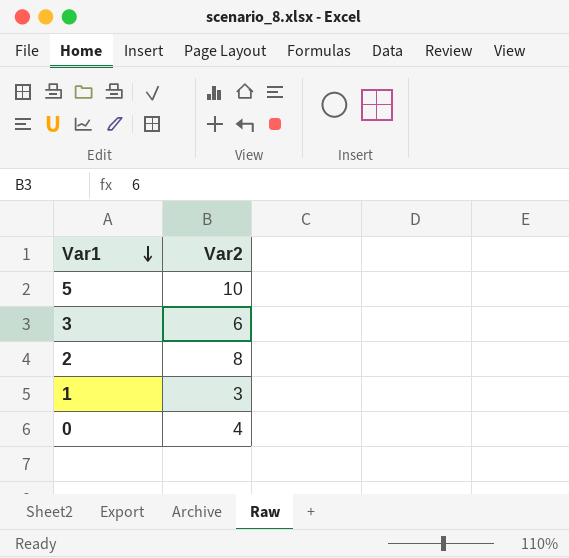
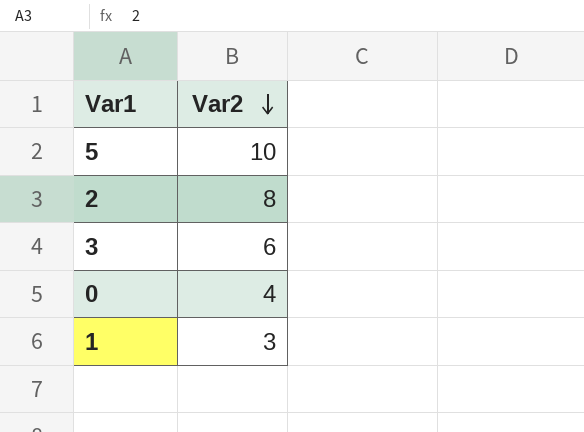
row order: Var1 descending -> Var2 descending

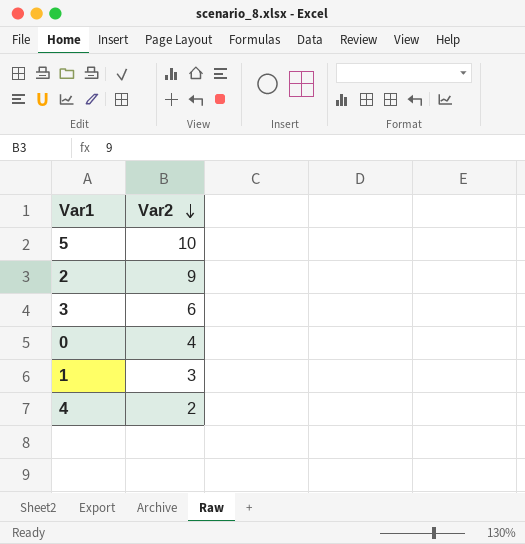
2 | Var2: 8 -> 9
row 4: none -> 2

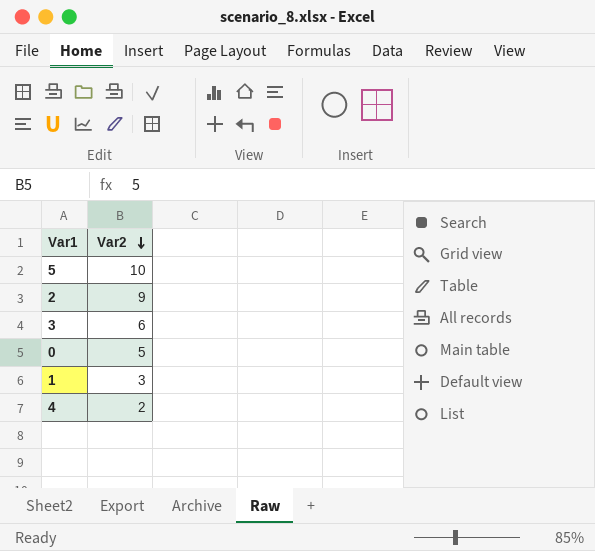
0 | Var2: 4 -> 5

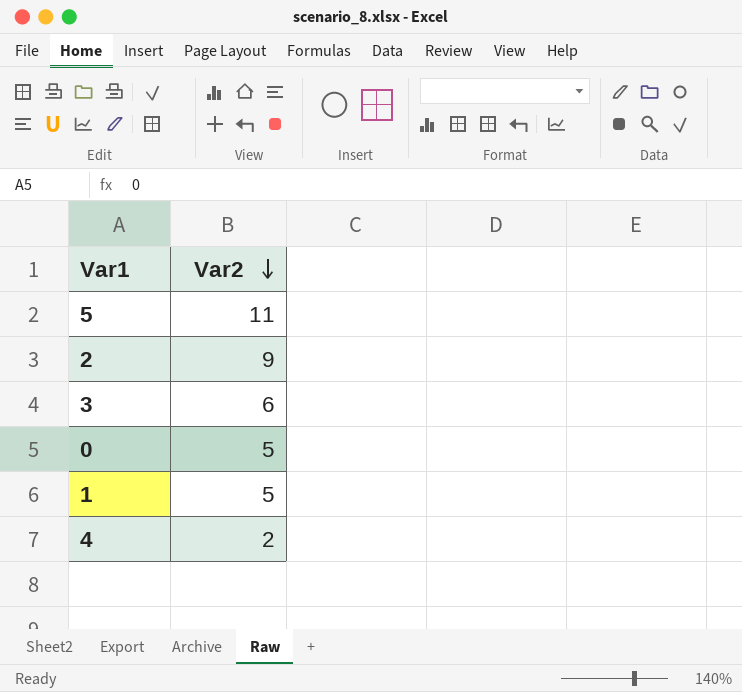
5 | Var2: 10 -> 11
1 | Var2: 3 -> 5

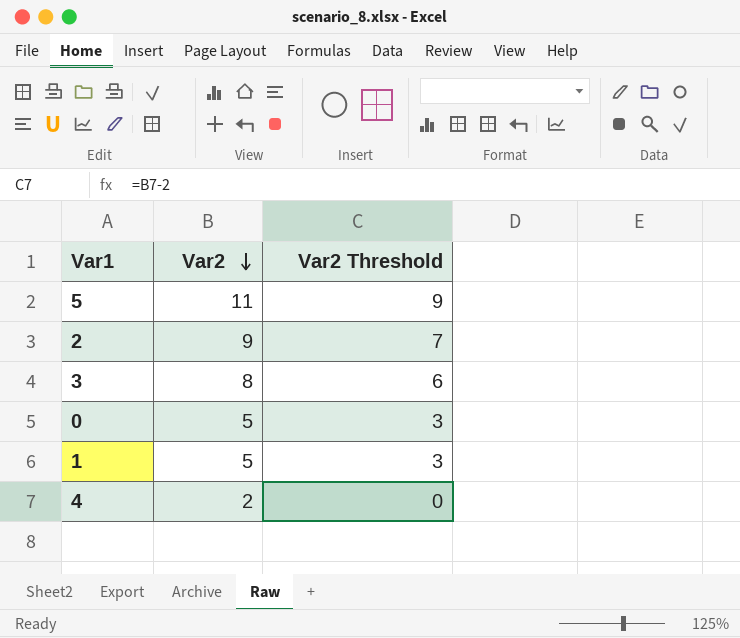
column Var2 Threshold | formula: none -> [Var2] - 2
3 | Var2: 6 -> 8

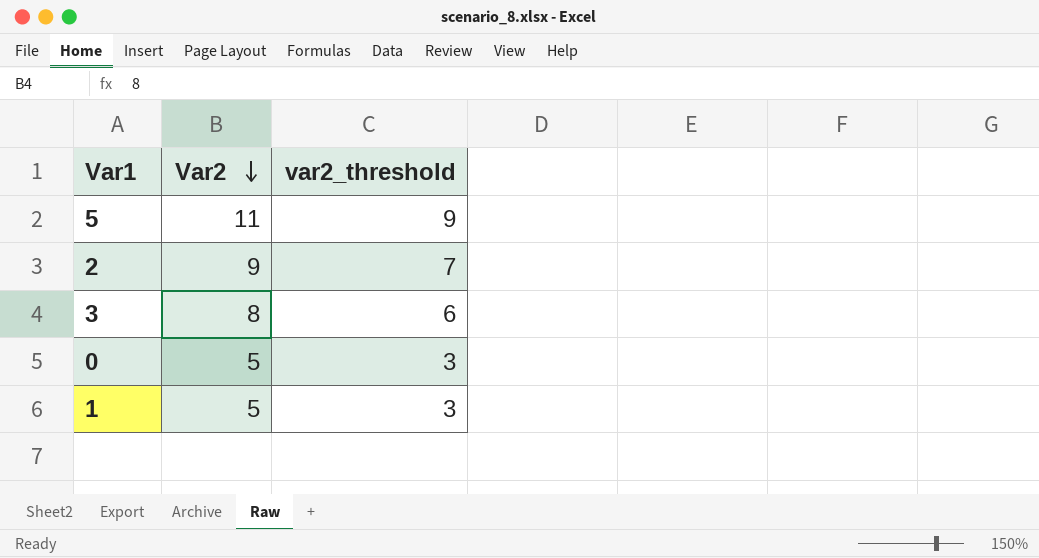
column name: Var2 Threshold -> var2_threshold
row 4: 2 | 0 -> none

